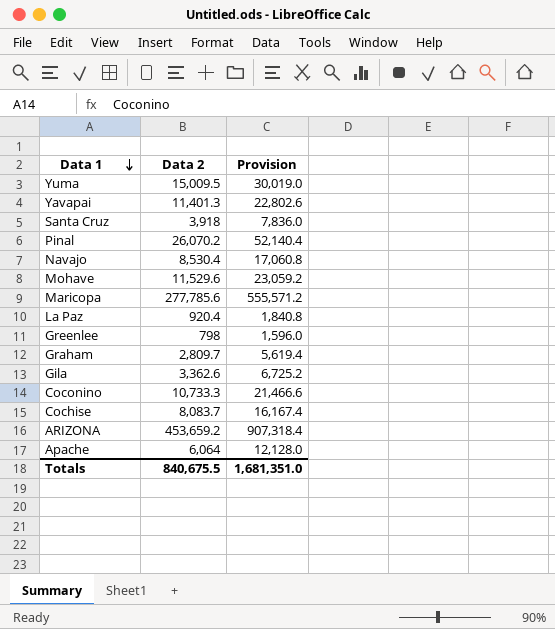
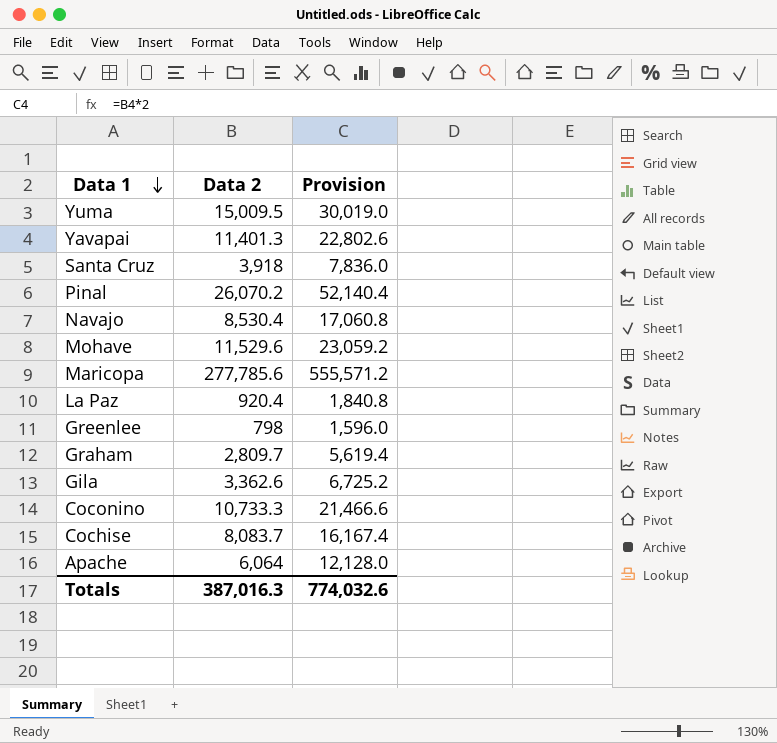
row ARIZONA: 453,659.2 | 907,318.4 -> none
Totals | Data 2: 840,675.5 -> 387,016.3
Totals | Provision: 1,681,351.0 -> 774,032.6

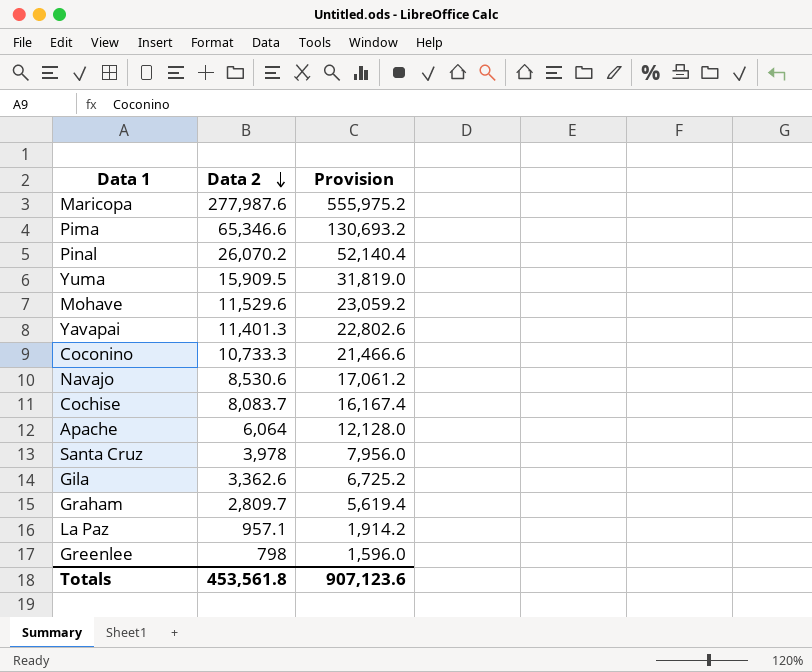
row order: Data 1 descending -> Data 2 descending
Maricopa | Data 2: 277,785.6 -> 277,987.6
Maricopa | Provision: 555,571.2 -> 555,975.2
row Pima: none -> 65,346.6 | 130,693.2
Yuma | Data 2: 15,009.5 -> 15,909.5
Yuma | Provision: 30,019.0 -> 31,819.0
Navajo | Data 2: 8,530.4 -> 8,530.6
Navajo | Provision: 17,060.8 -> 17,061.2
Santa Cruz | Data 2: 3,918 -> 3,978
Santa Cruz | Provision: 7,836.0 -> 7,956.0
La Paz | Data 2: 920.4 -> 957.1
La Paz | Provision: 1,840.8 -> 1,914.2
Totals | Data 2: 387,016.3 -> 453,561.8
Totals | Provision: 774,032.6 -> 907,123.6

